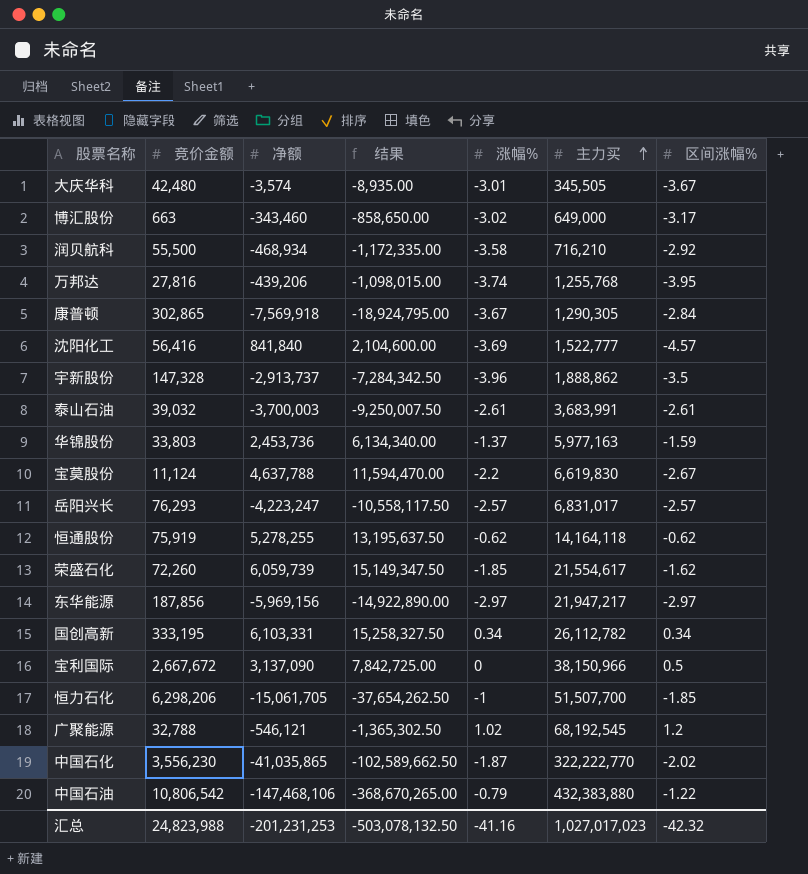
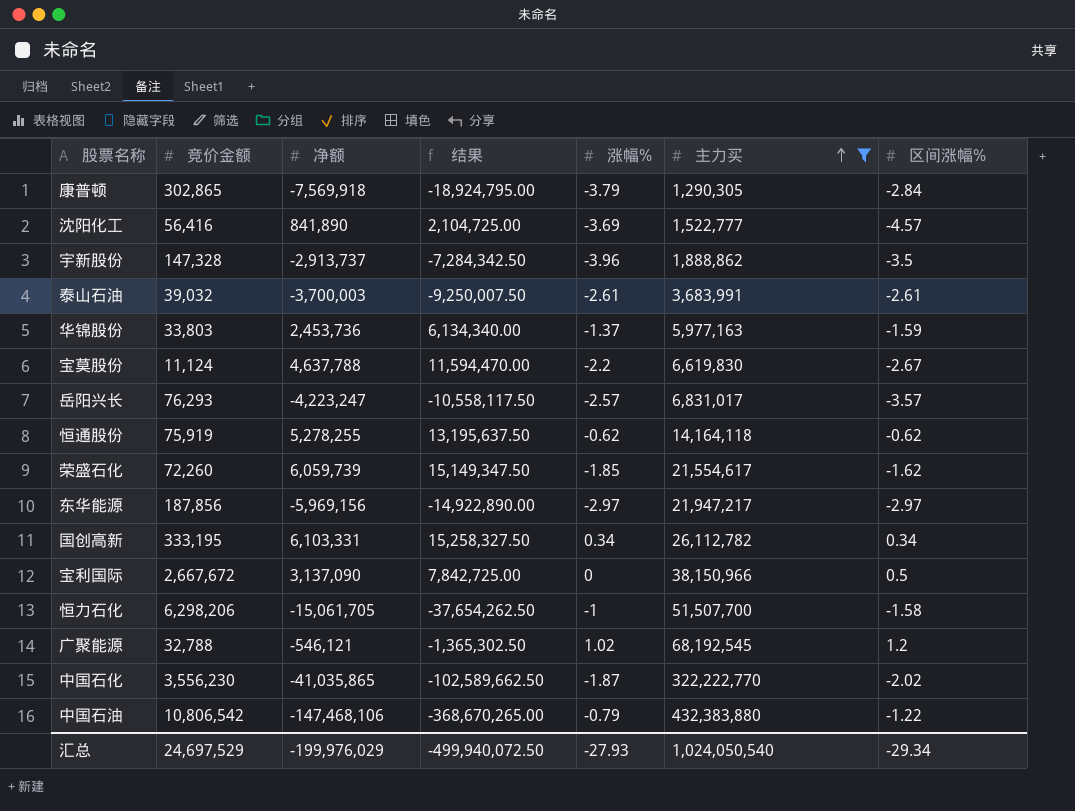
filter: none -> 主力买 >= 1,290,305
康普顿 | 涨幅%: -3.67 -> -3.79
沈阳化工 | 净额: 841,840 -> 841,890
沈阳化工 | 结果: 2,104,600.00 -> 2,104,725.00
岳阳兴长 | 区间涨幅%: -2.57 -> -3.57
恒力石化 | 区间涨幅%: -1.85 -> -1.58
汇总 | 竞价金额: 24,823,988 -> 24,697,529
汇总 | 净额: -201,231,253 -> -199,976,029
汇总 | 结果: -503,078,132.50 -> -499,940,072.50
汇总 | 涨幅%: -41.16 -> -27.93
汇总 | 主力买: 1,027,017,023 -> 1,024,050,540
汇总 | 区间涨幅%: -42.32 -> -29.34

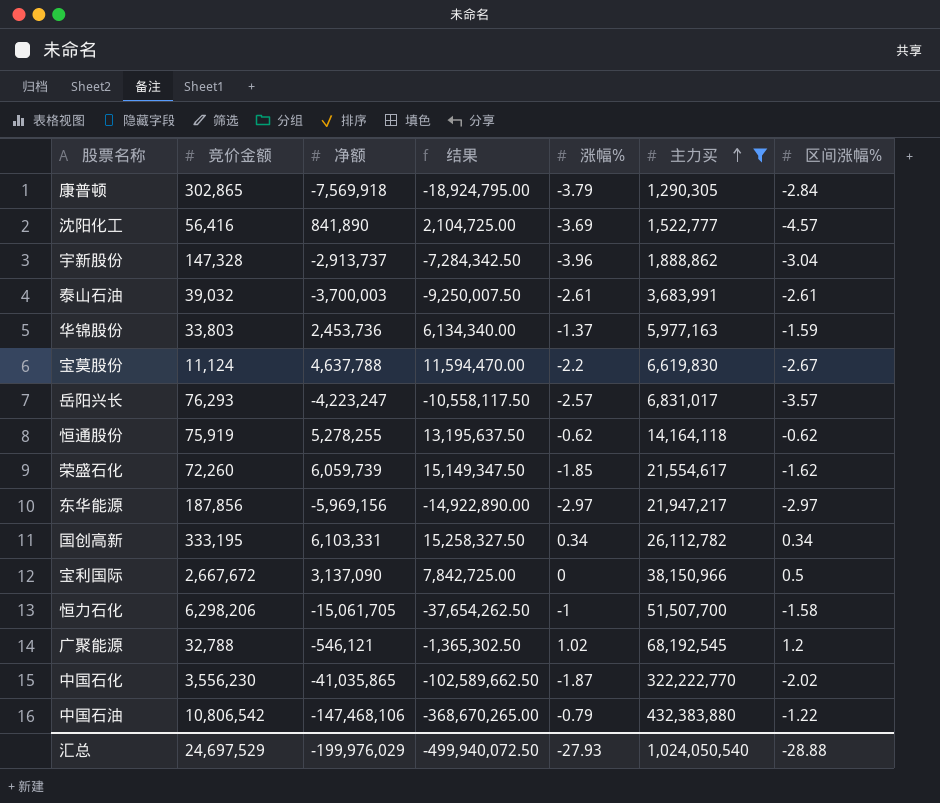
宇新股份 | 区间涨幅%: -3.5 -> -3.04
汇总 | 区间涨幅%: -29.34 -> -28.88

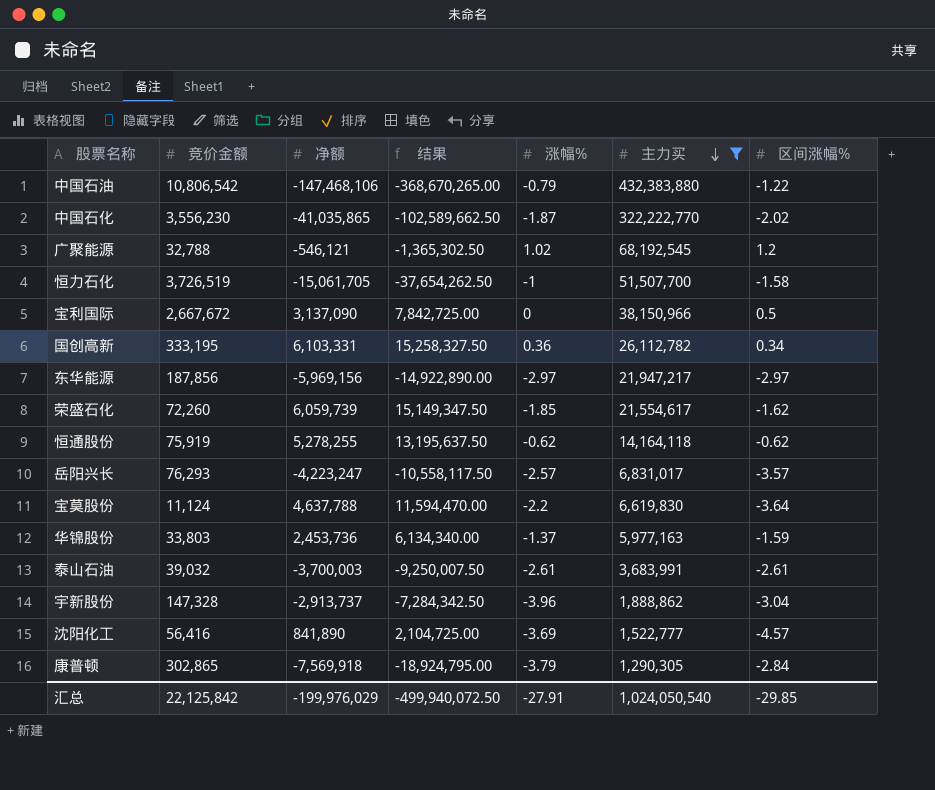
row order: 主力买 ascending -> 主力买 descending
恒力石化 | 竞价金额: 6,298,206 -> 3,726,519
国创高新 | 涨幅%: 0.34 -> 0.36
宝莫股份 | 区间涨幅%: -2.67 -> -3.64
汇总 | 竞价金额: 24,697,529 -> 22,125,842
汇总 | 涨幅%: -27.93 -> -27.91
汇总 | 区间涨幅%: -28.88 -> -29.85

